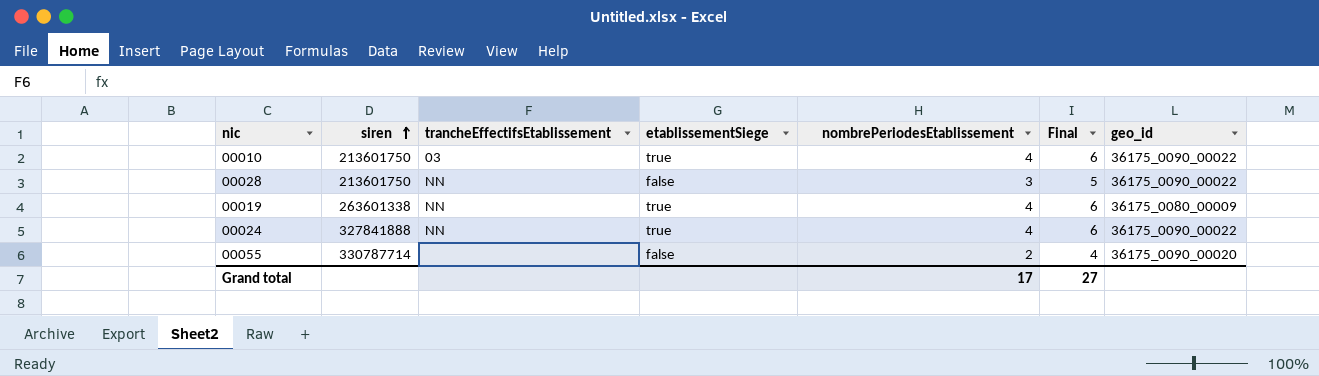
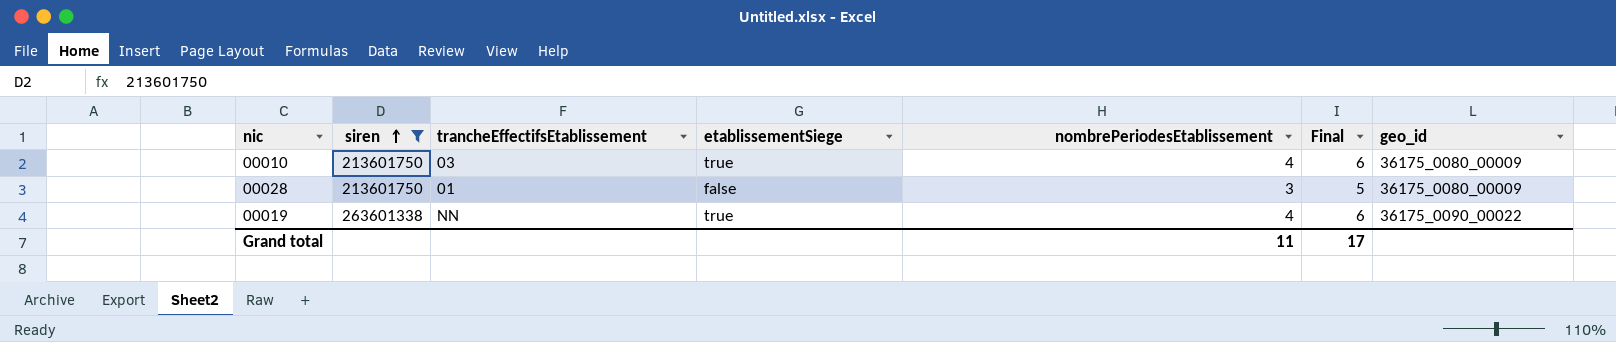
filter: none -> siren <= 263601338
00010 | geo_id: 36175_0090_00022 -> 36175_0080_00009
00028 | trancheEffectifsEtablissement: NN -> 01
00028 | geo_id: 36175_0090_00022 -> 36175_0080_00009
00019 | geo_id: 36175_0080_00009 -> 36175_0090_00022
Grand total | nombrePeriodesEtablissement: 17 -> 11
Grand total | Final: 27 -> 17

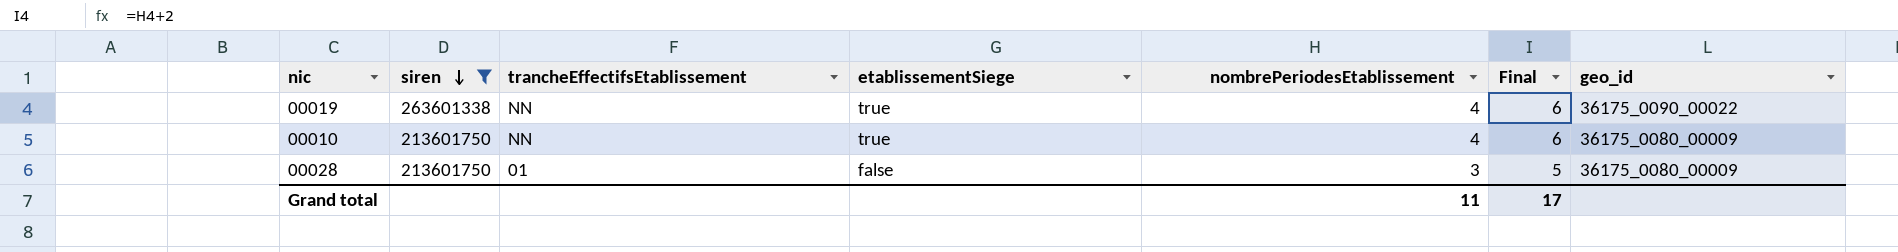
row order: siren ascending -> siren descending
00010 | trancheEffectifsEtablissement: 03 -> NN

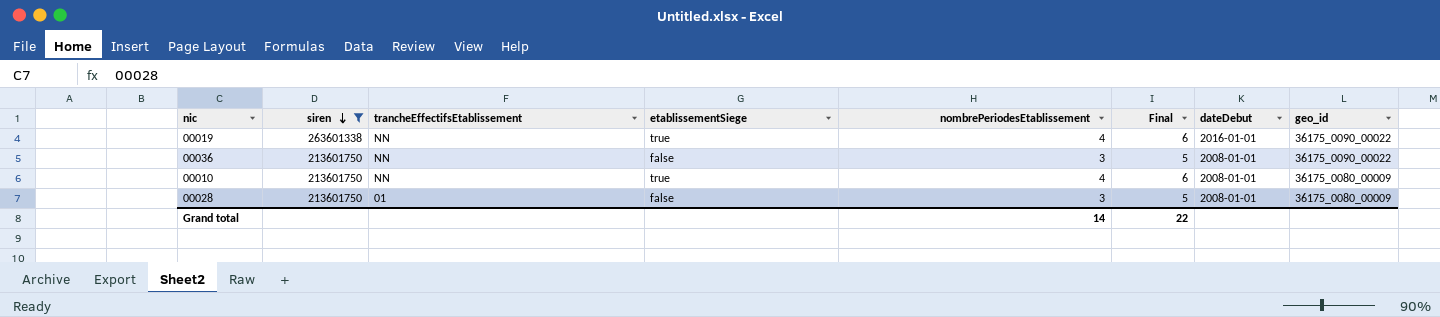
column dateDebut | position: none -> 7
row 00036: none -> 213601750 | NN | false | 3 | 5 | 2008-01-01 | 36175_0090_00022
Grand total | nombrePeriodesEtablissement: 11 -> 14
Grand total | Final: 17 -> 22

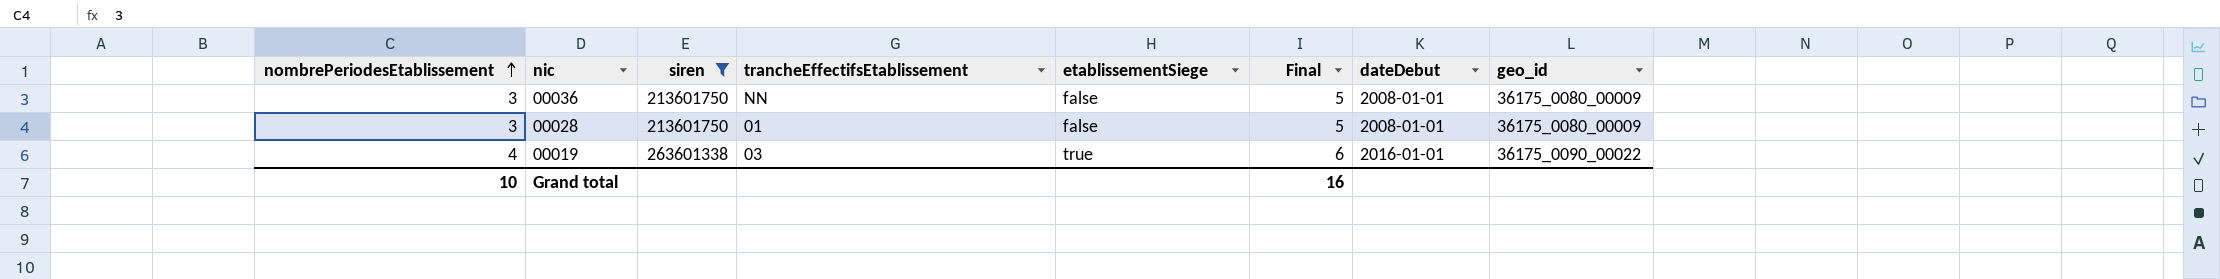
row order: siren descending -> nombrePeriodesEtablissement ascending
column nombrePeriodesEtablissement | position: 5 -> 1
row 00010: 213601750 | NN | true | 4 | 6 | 2008-01-01 | 36175_0080_00009 -> none
00036 | geo_id: 36175_0090_00022 -> 36175_0080_00009
00019 | trancheEffectifsEtablissement: NN -> 03
Grand total | nombrePeriodesEtablissement: 14 -> 10
Grand total | Final: 22 -> 16

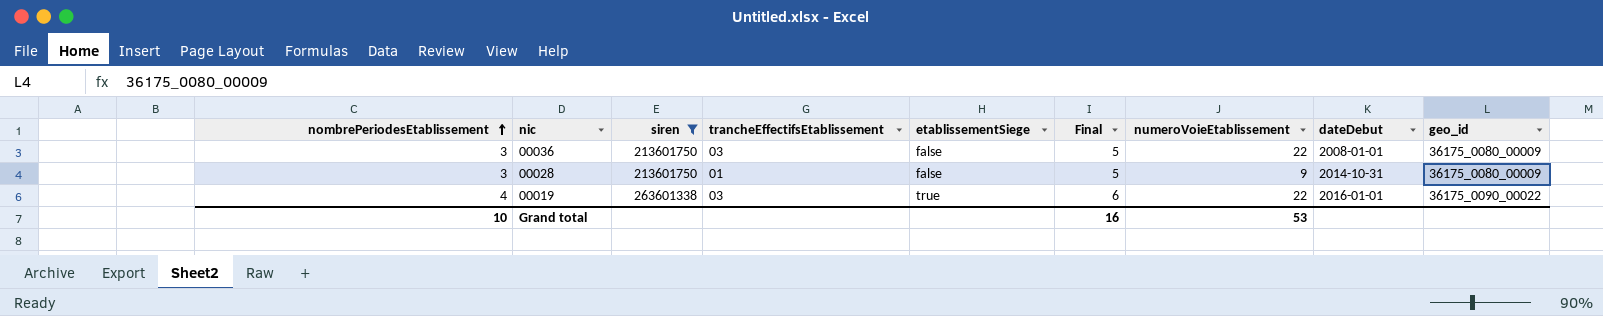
column numeroVoieEtablissement | position: none -> 7
00036 | trancheEffectifsEtablissement: NN -> 03
00028 | dateDebut: 2008-01-01 -> 2014-10-31

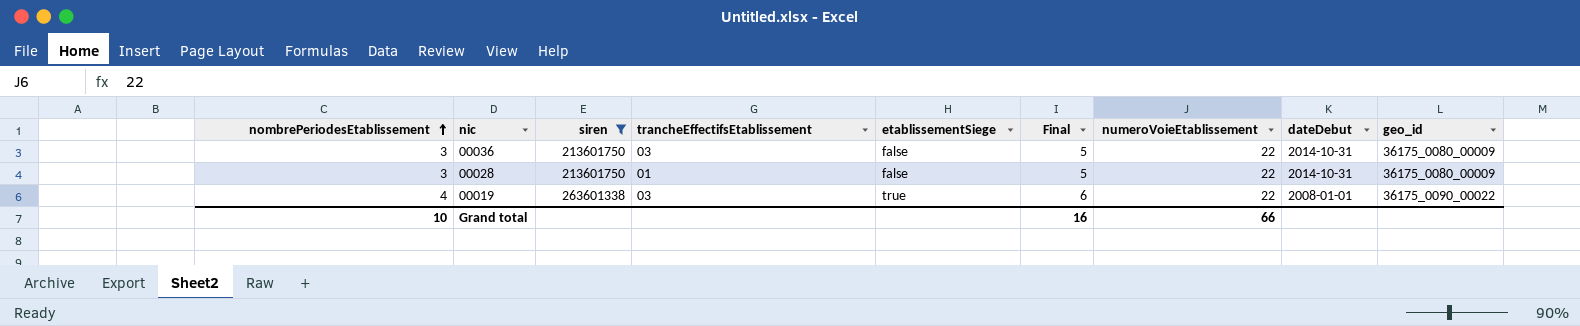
00036 | dateDebut: 2008-01-01 -> 2014-10-31
00028 | numeroVoieEtablissement: 9 -> 22
00019 | dateDebut: 2016-01-01 -> 2008-01-01
Grand total | numeroVoieEtablissement: 53 -> 66

